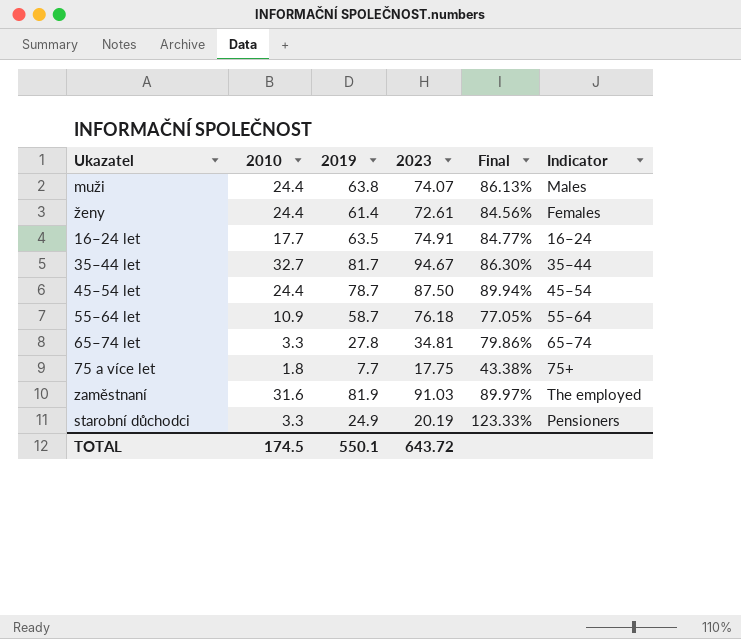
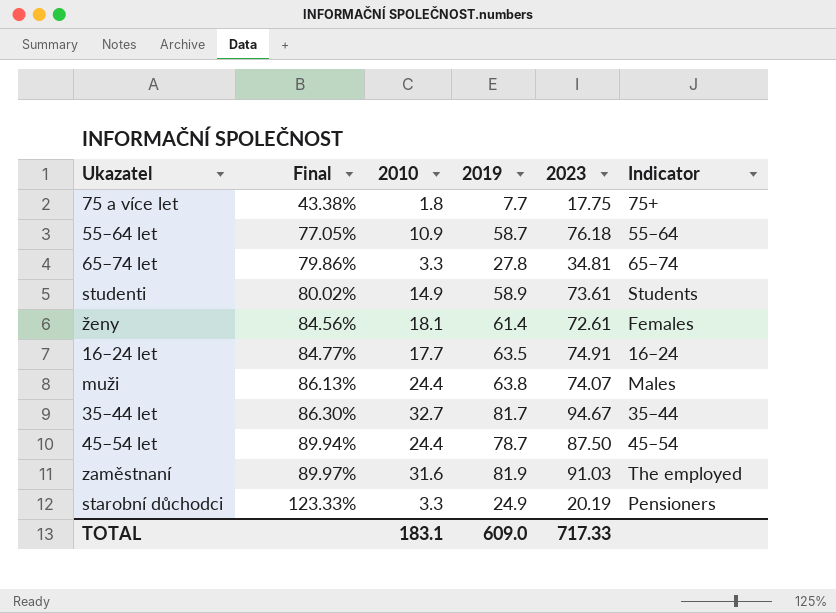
row order: none -> Final ascending
column Final | position: 5 -> 2
row studenti: none -> 80.02% | 14.9 | 58.9 | 73.61 | Students
ženy | 2010: 24.4 -> 18.1
TOTAL | 2010: 174.5 -> 183.1
TOTAL | 2019: 550.1 -> 609.0
TOTAL | 2023: 643.72 -> 717.33

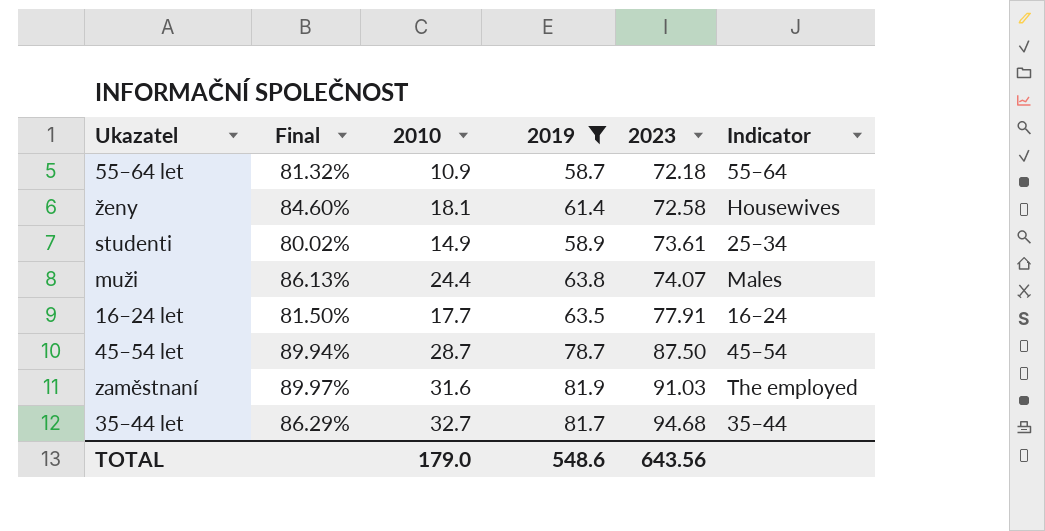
filter: none -> 2019 >= 58.7
row order: Final ascending -> 2023 ascending
55–64 let | Final: 77.05% -> 81.32%
55–64 let | 2023: 76.18 -> 72.18
ženy | Final: 84.56% -> 84.60%
ženy | 2023: 72.61 -> 72.58
ženy | Indicator: Females -> Housewives
studenti | Indicator: Students -> 25–34
16–24 let | Final: 84.77% -> 81.50%
16–24 let | 2023: 74.91 -> 77.91
45–54 let | 2010: 24.4 -> 28.7
35–44 let | Final: 86.30% -> 86.29%
35–44 let | 2023: 94.67 -> 94.68
TOTAL | 2010: 183.1 -> 179.0
TOTAL | 2019: 609.0 -> 548.6
TOTAL | 2023: 717.33 -> 643.56

